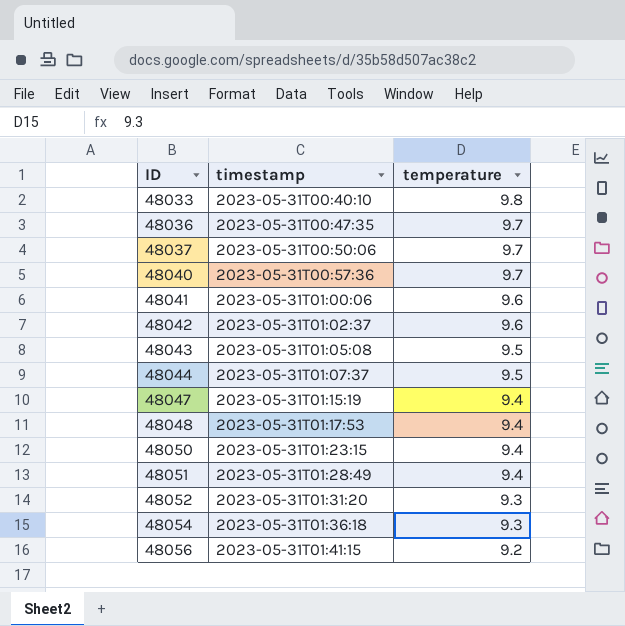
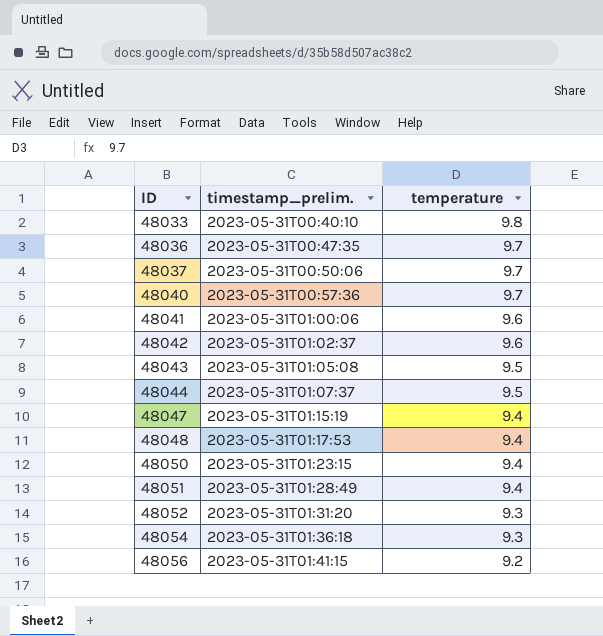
column name: timestamp -> timestamp_prelim.

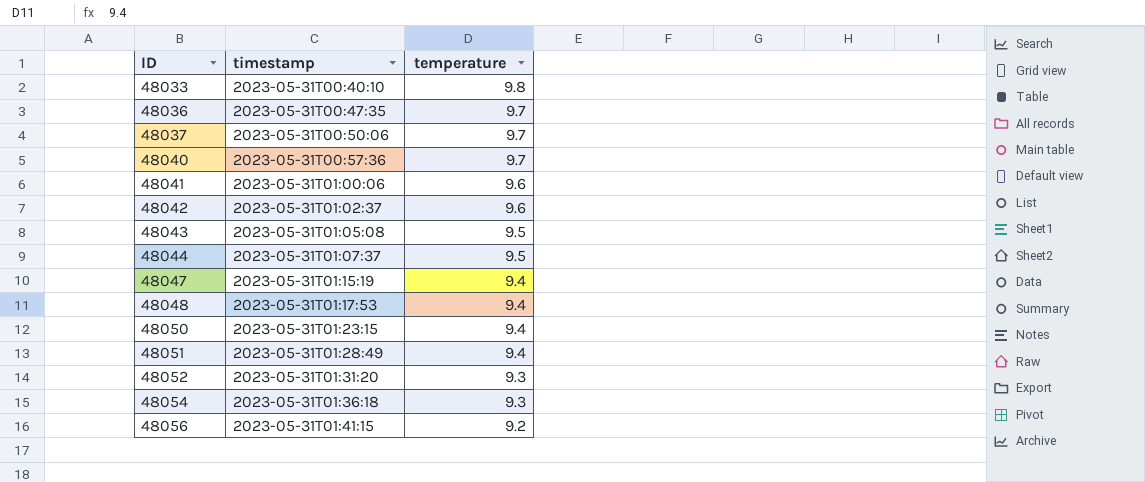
column name: timestamp_prelim. -> timestamp

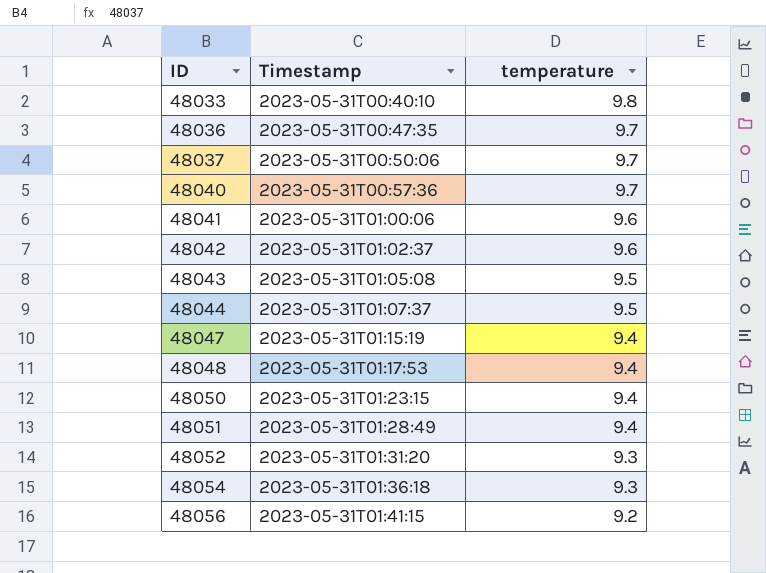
column name: timestamp -> Timestamp

